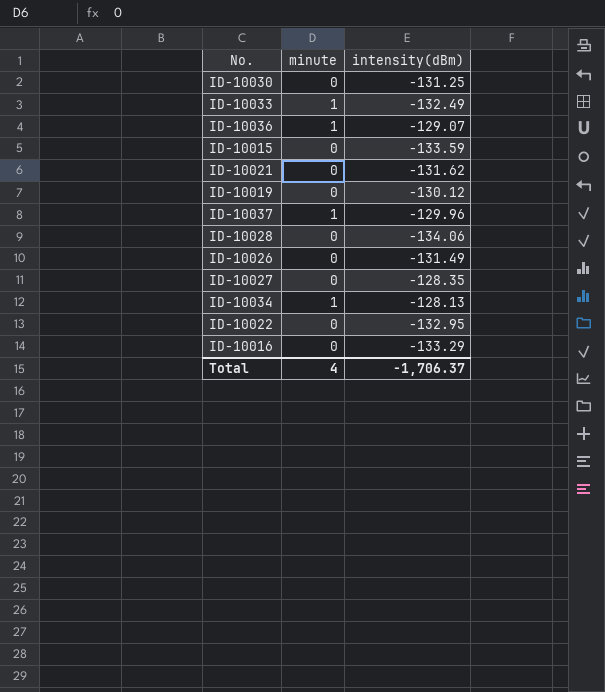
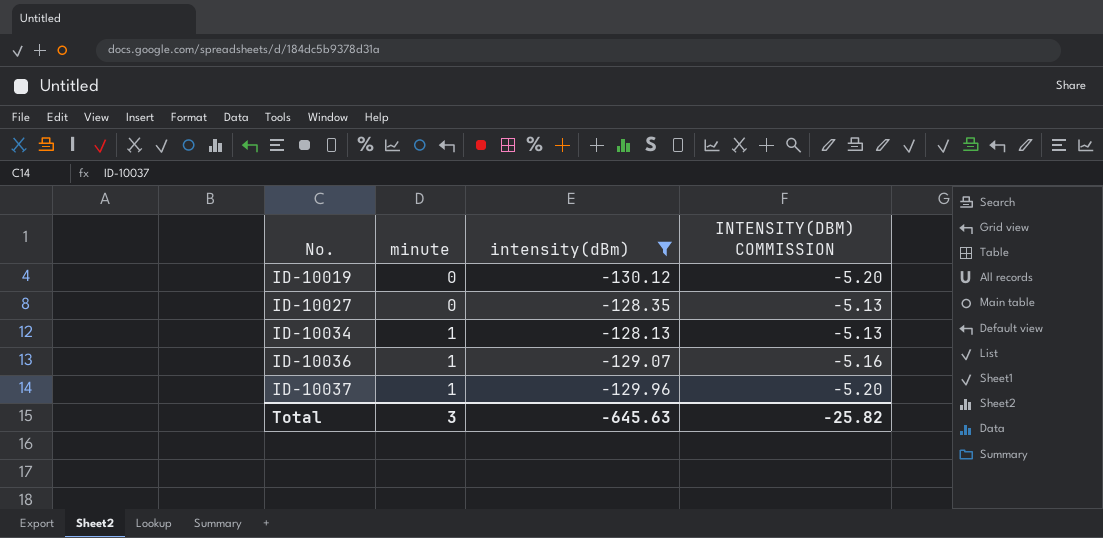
filter: none -> intensity(dBm) >= -130.12
row order: none -> No. ascending
column INTENSITY(DBM) COMMISSION | formula: none -> [intensity(dBm)] * 0.04
Total | minute: 4 -> 3
Total | intensity(dBm): -1,706.37 -> -645.63

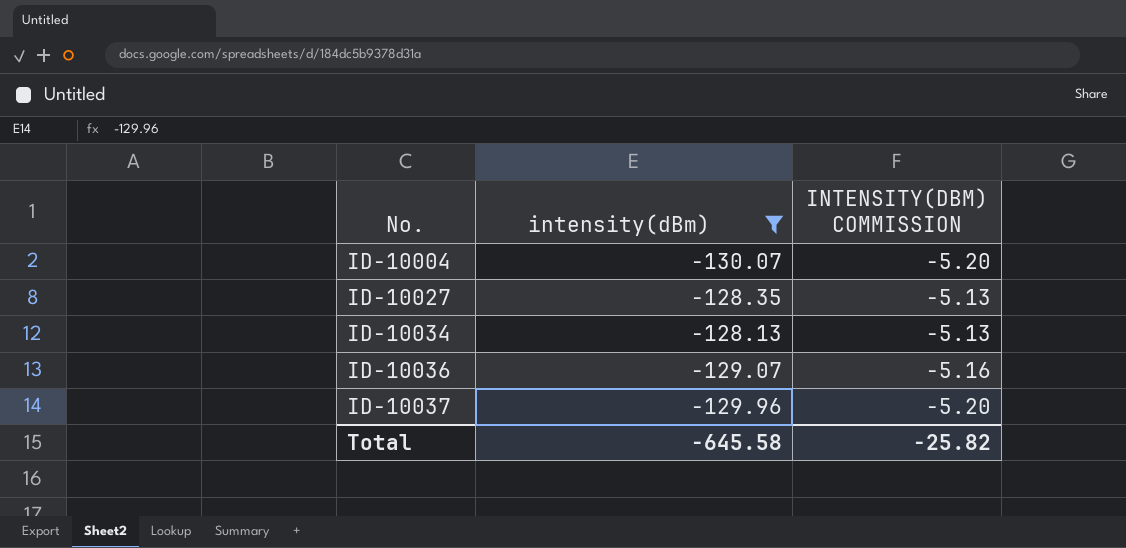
column minute | position: 2 -> none
row ID-10019: 0 | -130.12 | -5.20 -> none
row ID-10004: none -> -130.07 | -5.20
Total | intensity(dBm): -645.63 -> -645.58

